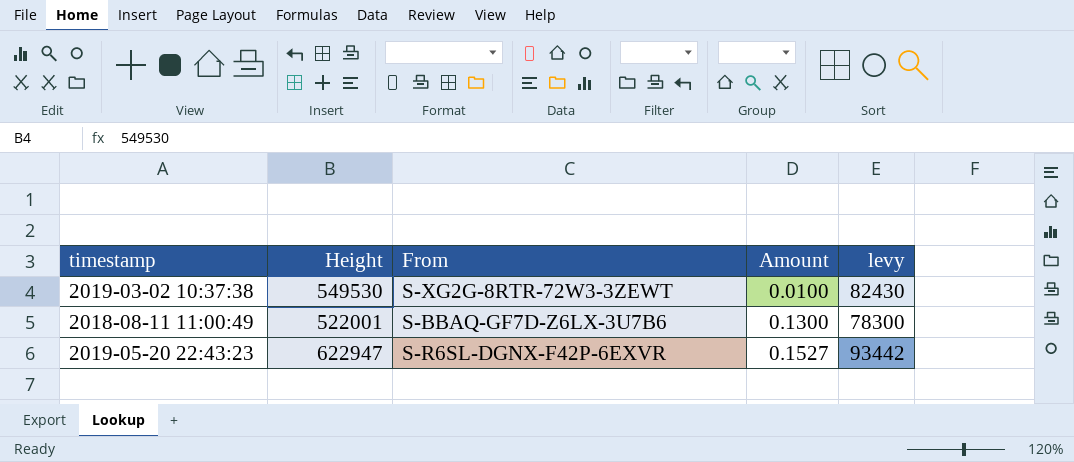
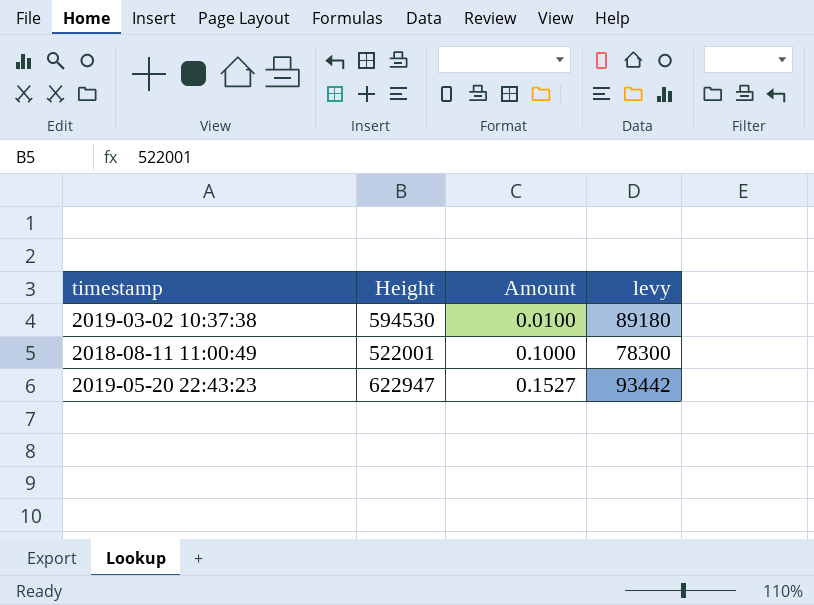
column From | position: 3 -> none
2019-03-02 10:37:38 | Height: 549530 -> 594530
2019-03-02 10:37:38 | levy: 82430 -> 89180
2018-08-11 11:00:49 | Amount: 0.1300 -> 0.1000

